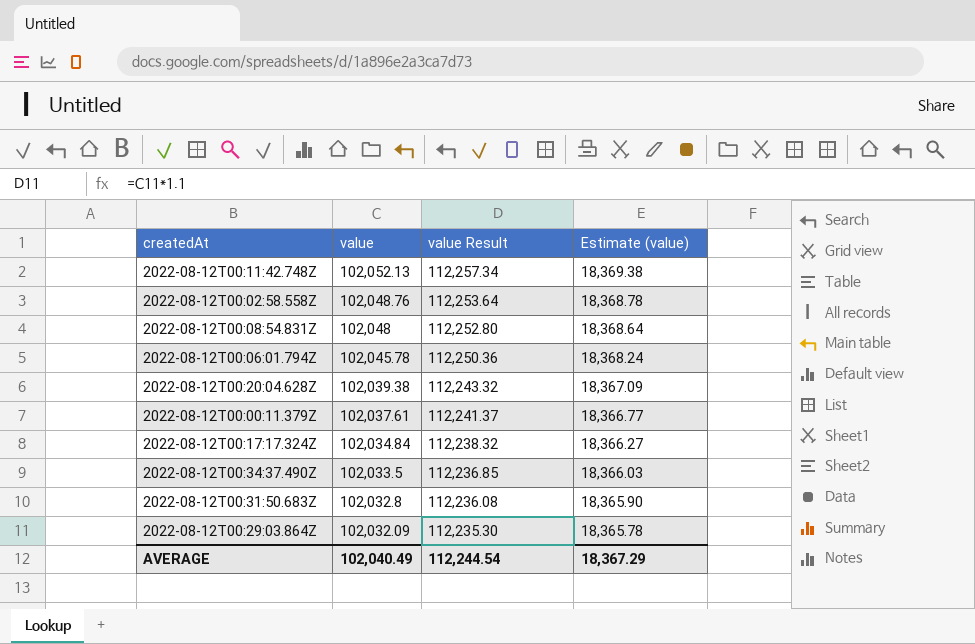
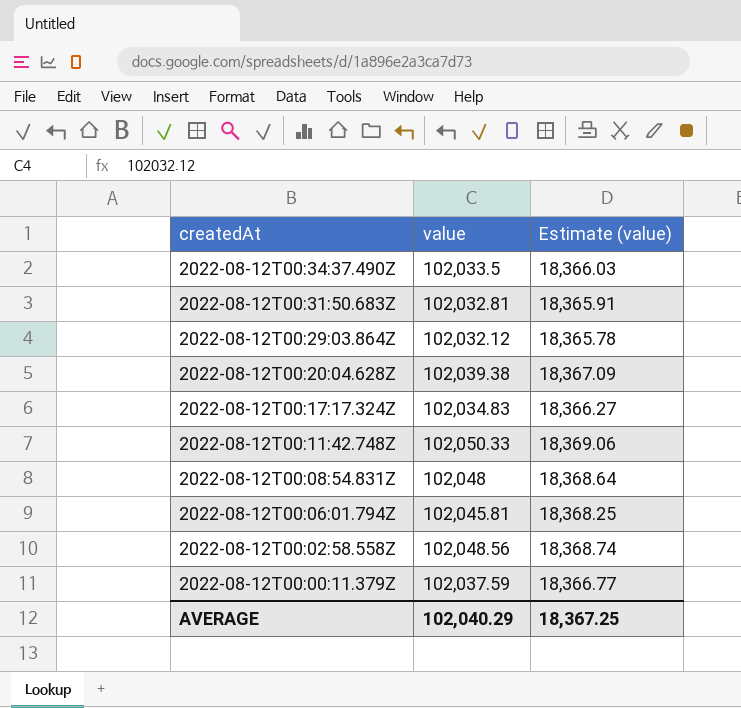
row order: value descending -> createdAt descending
column value Result | formula: [value] * 1.1 -> none
2022-08-12T00:31:50.683Z | value: 102,032.8 -> 102,032.81
2022-08-12T00:31:50.683Z | Estimate (value): 18,365.90 -> 18,365.91
2022-08-12T00:29:03.864Z | value: 102,032.09 -> 102,032.12
2022-08-12T00:17:17.324Z | value: 102,034.84 -> 102,034.83
2022-08-12T00:11:42.748Z | value: 102,052.13 -> 102,050.33
2022-08-12T00:11:42.748Z | Estimate (value): 18,369.38 -> 18,369.06
2022-08-12T00:06:01.794Z | value: 102,045.78 -> 102,045.81
2022-08-12T00:06:01.794Z | Estimate (value): 18,368.24 -> 18,368.25
2022-08-12T00:02:58.558Z | value: 102,048.76 -> 102,048.56
2022-08-12T00:02:58.558Z | Estimate (value): 18,368.78 -> 18,368.74
2022-08-12T00:00:11.379Z | value: 102,037.61 -> 102,037.59
AVERAGE | value: 102,040.49 -> 102,040.29
AVERAGE | Estimate (value): 18,367.29 -> 18,367.25

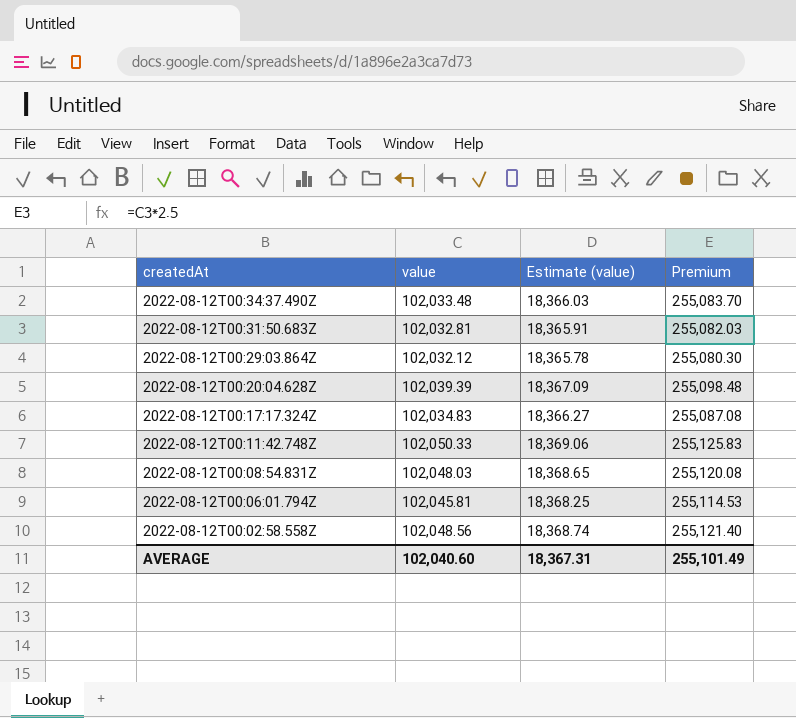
column Premium | formula: none -> [value] * 2.5
row 2022-08-12T00:00:11.379Z: 102,037.59 | 18,366.77 -> none
2022-08-12T00:34:37.490Z | value: 102,033.5 -> 102,033.48
2022-08-12T00:20:04.628Z | value: 102,039.38 -> 102,039.39
2022-08-12T00:08:54.831Z | value: 102,048 -> 102,048.03
2022-08-12T00:08:54.831Z | Estimate (value): 18,368.64 -> 18,368.65
AVERAGE | value: 102,040.29 -> 102,040.60
AVERAGE | Estimate (value): 18,367.25 -> 18,367.31

